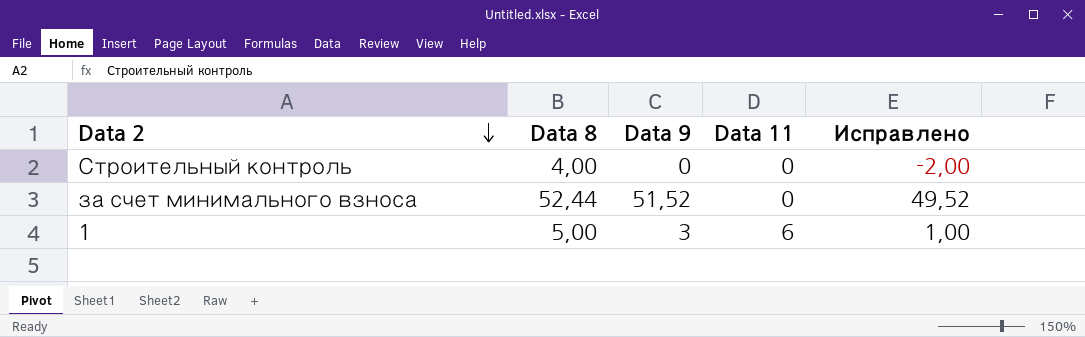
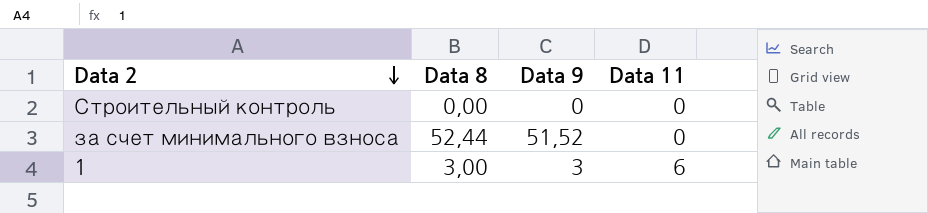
column Исправлено | formula: [Data 9] - 2 -> none
Строительный контроль | Data 8: 4,00 -> 0,00
1 | Data 8: 5,00 -> 3,00

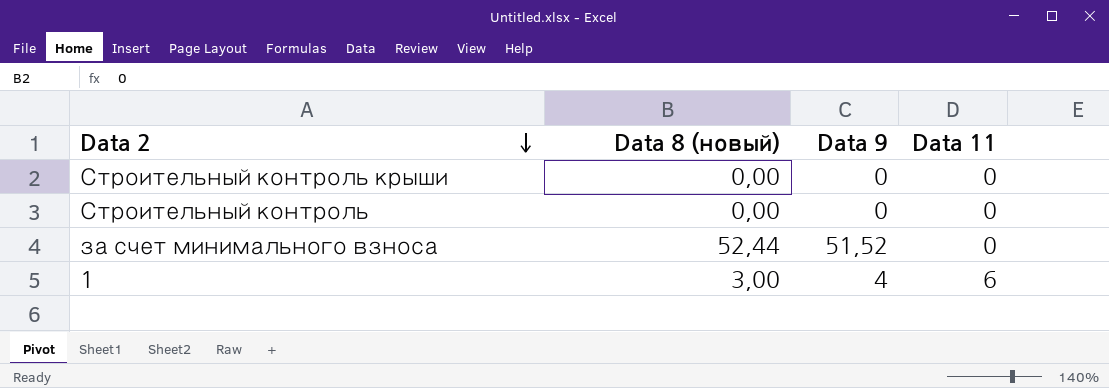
column name: Data 8 -> Data 8 (новый)
row Строительный контроль крыши: none -> 0,00 | 0 | 0
1 | Data 9: 3 -> 4

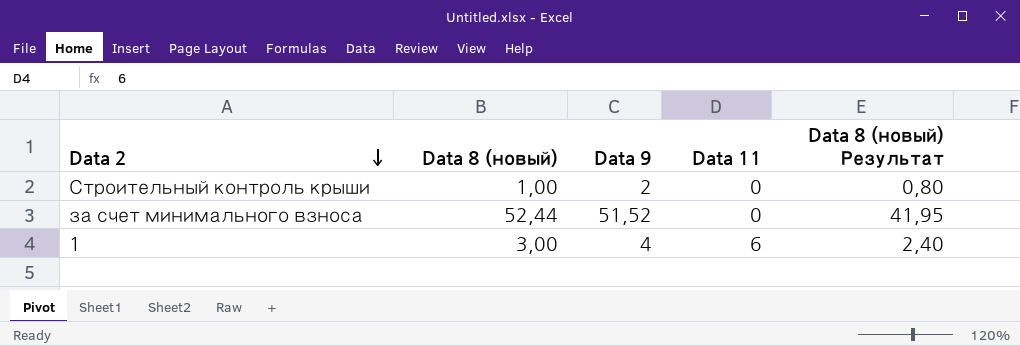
column Data 8 (новый) Результат | formula: none -> [Data 8 (новый)] * 0,8
row Строительный контроль: 0,00 | 0 | 0 -> none
Строительный контроль крыши | Data 8 (новый): 0,00 -> 1,00
Строительный контроль крыши | Data 9: 0 -> 2

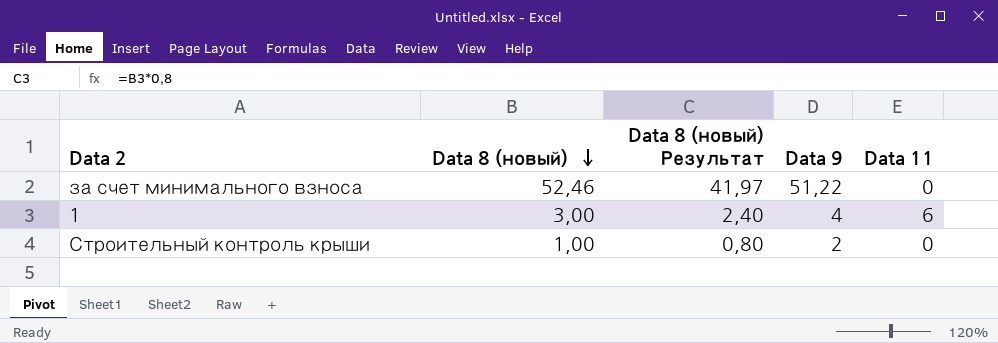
row order: Data 2 descending -> Data 8 (новый) descending
column Data 8 (новый) Результат | position: 5 -> 3
за счет минимального взноса | Data 8 (новый): 52,44 -> 52,46
за счет минимального взноса | Data 8 (новый) Результат: 41,95 -> 41,97
за счет минимального взноса | Data 9: 51,52 -> 51,22

